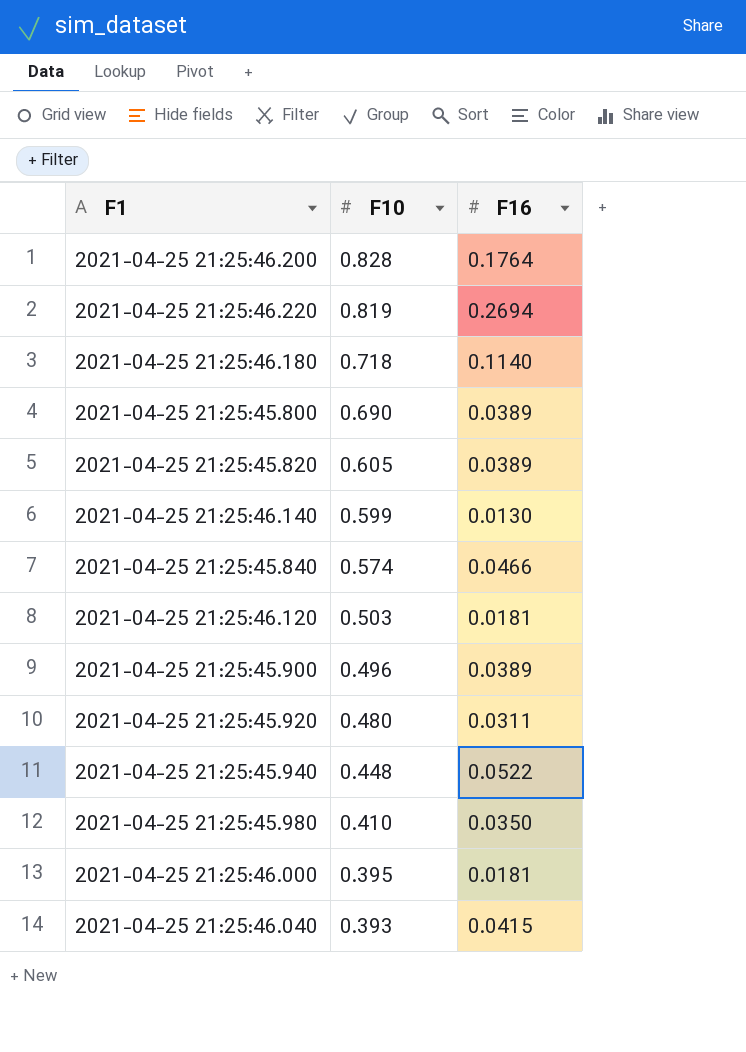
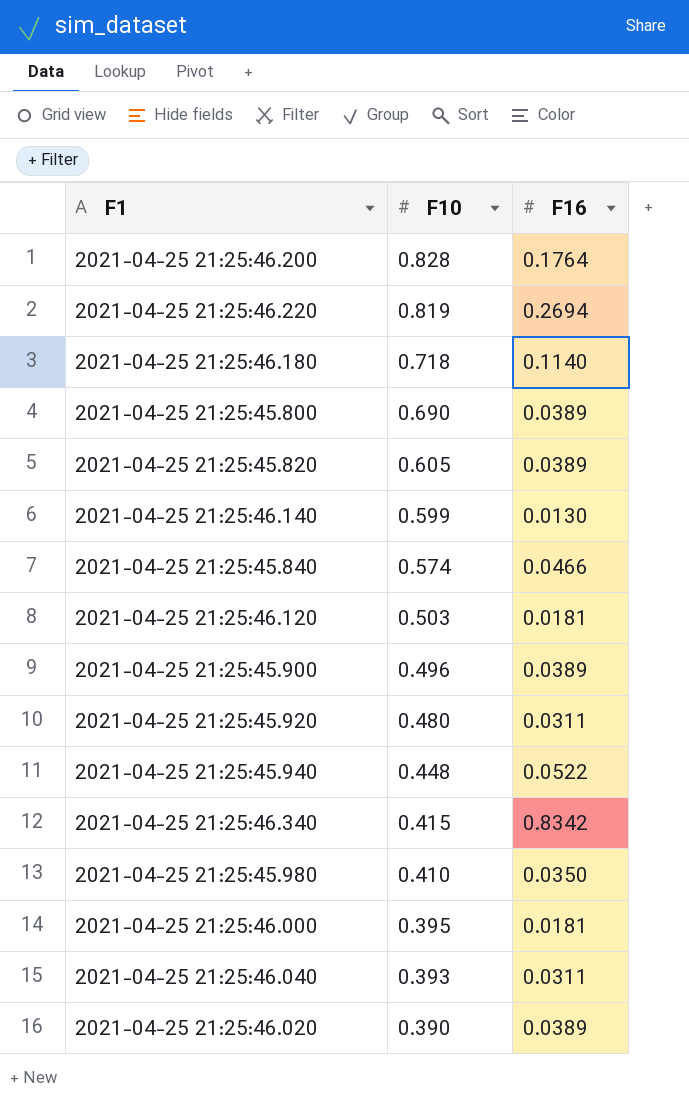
row 2021-04-25 21:25:46.340: none -> 0.415 | 0.8342
2021-04-25 21:25:46.040 | F16: 0.0415 -> 0.0311
row 2021-04-25 21:25:46.020: none -> 0.390 | 0.0389

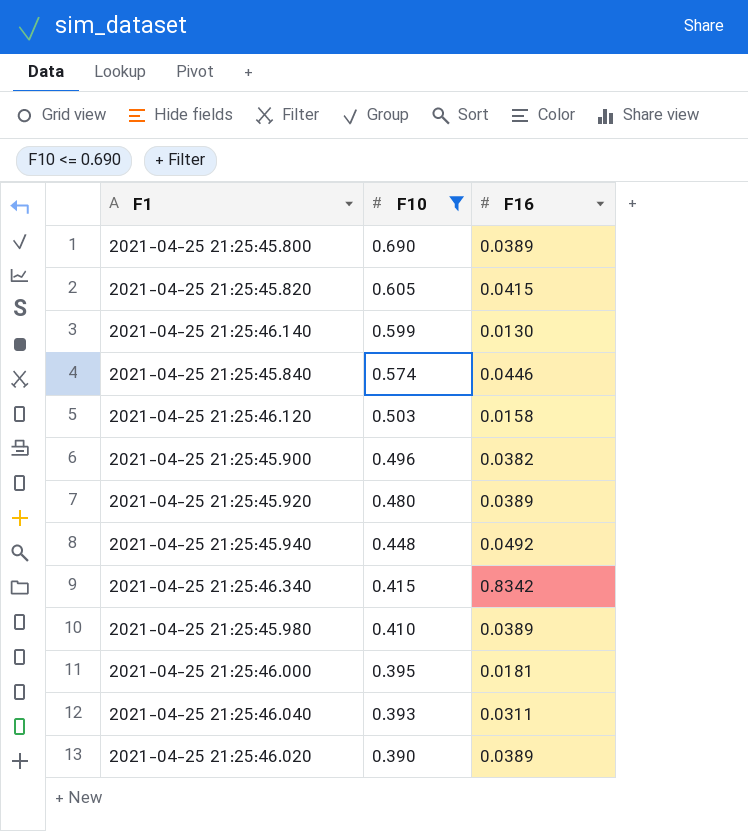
filter: none -> F10 <= 0.690
2021-04-25 21:25:45.820 | F16: 0.0389 -> 0.0415
2021-04-25 21:25:45.840 | F16: 0.0466 -> 0.0446
2021-04-25 21:25:46.120 | F16: 0.0181 -> 0.0158
2021-04-25 21:25:45.900 | F16: 0.0389 -> 0.0382
2021-04-25 21:25:45.920 | F16: 0.0311 -> 0.0389
2021-04-25 21:25:45.940 | F16: 0.0522 -> 0.0492
2021-04-25 21:25:45.980 | F16: 0.0350 -> 0.0389

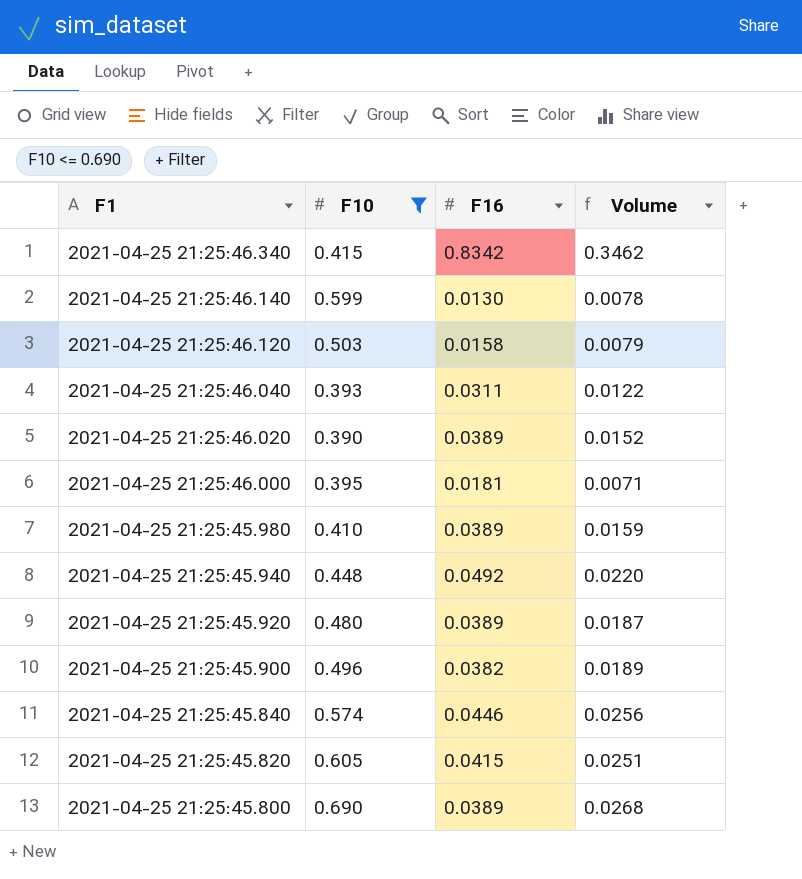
row order: F10 descending -> F1 descending
column Volume | formula: none -> [F10] * [F16]

